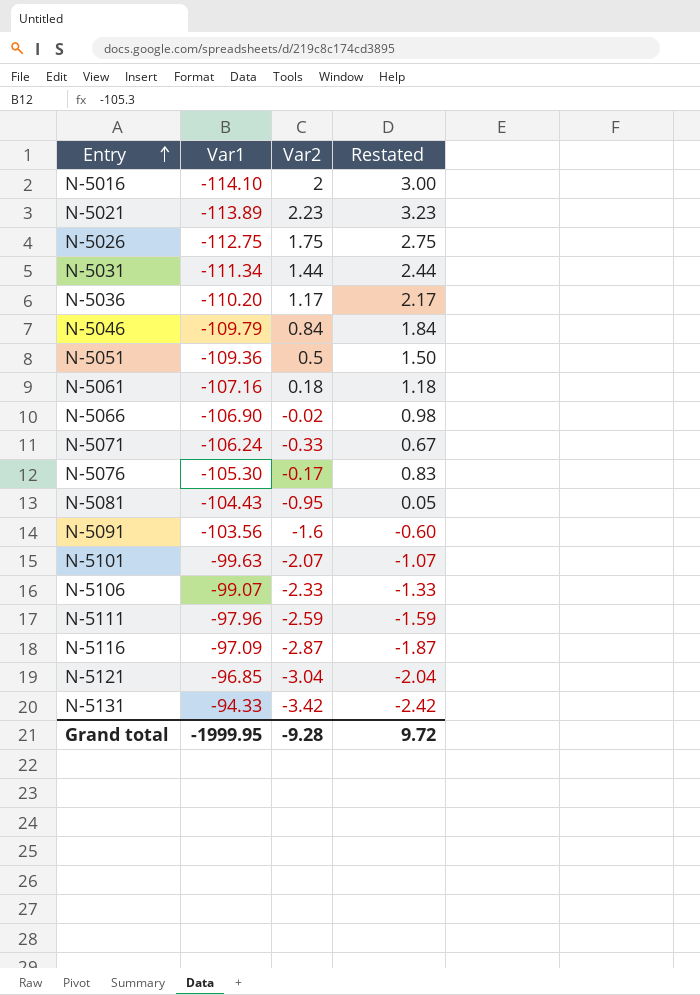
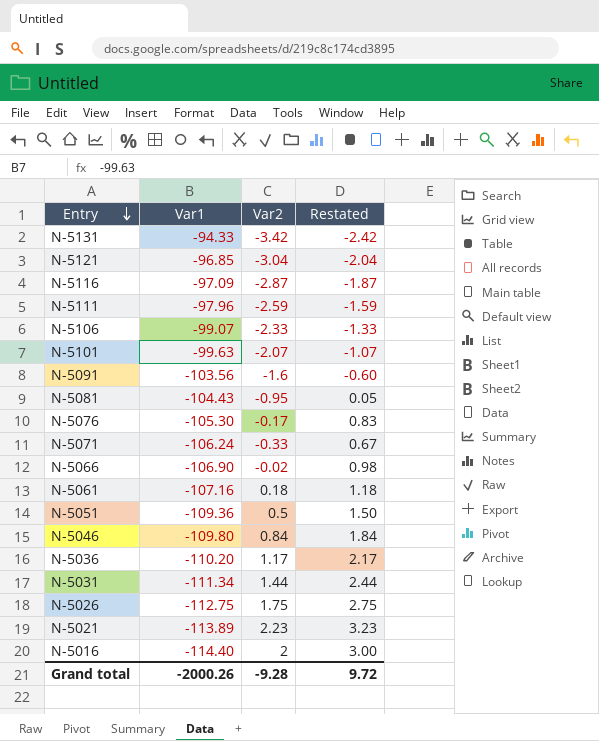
row order: Entry ascending -> Entry descending
N-5046 | Var1: -109.79 -> -109.80
N-5016 | Var1: -114.10 -> -114.40
Grand total | Var1: -1999.95 -> -2000.26

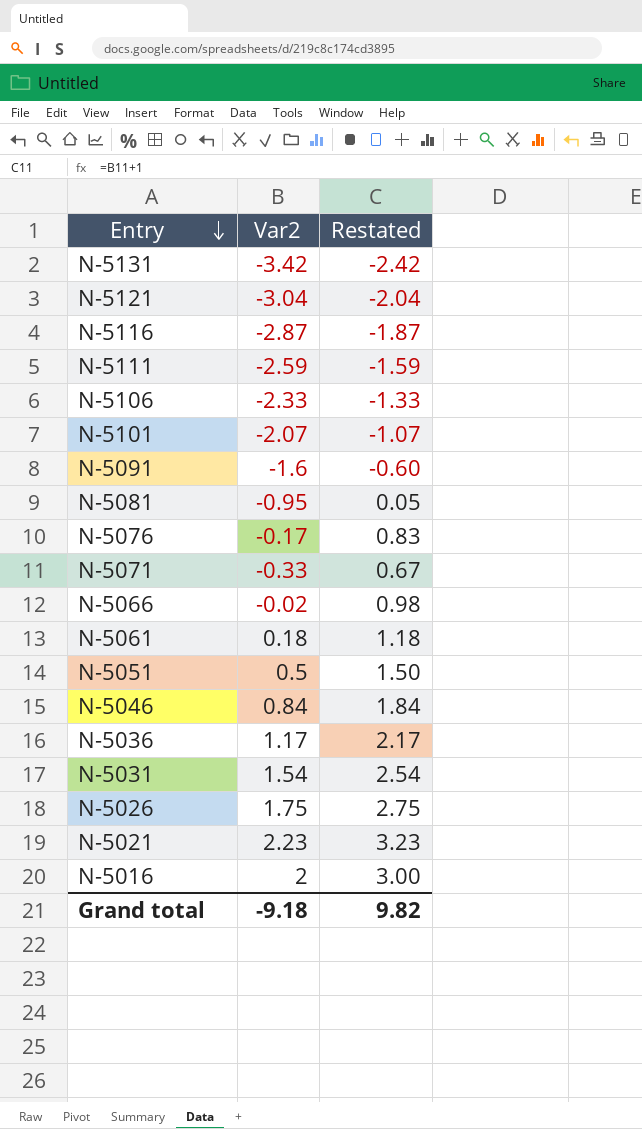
column Var1 | position: 2 -> none
N-5031 | Var2: 1.44 -> 1.54
N-5031 | Restated: 2.44 -> 2.54
Grand total | Var2: -9.28 -> -9.18
Grand total | Restated: 9.72 -> 9.82

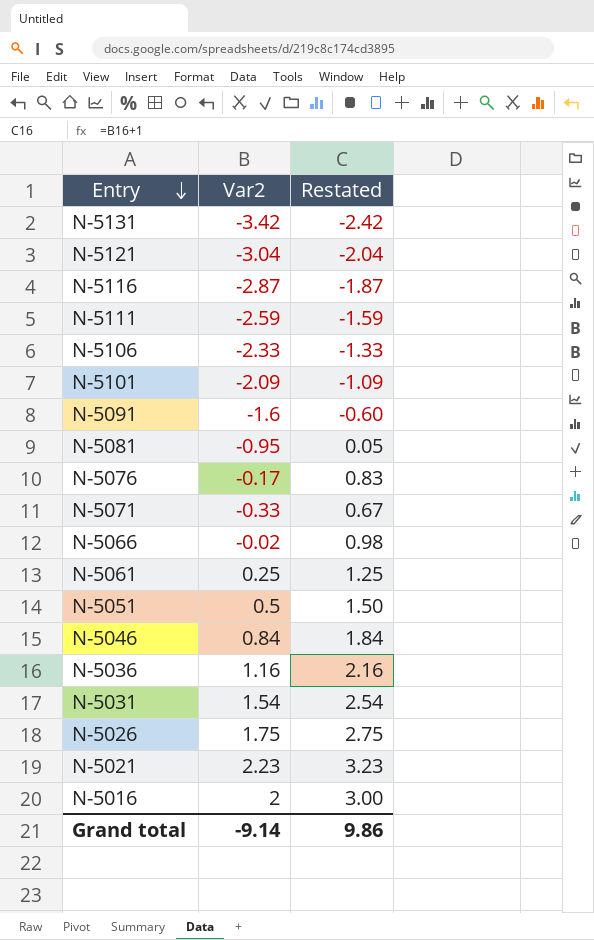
N-5101 | Var2: -2.07 -> -2.09
N-5101 | Restated: -1.07 -> -1.09
N-5061 | Var2: 0.18 -> 0.25
N-5061 | Restated: 1.18 -> 1.25
N-5036 | Var2: 1.17 -> 1.16
N-5036 | Restated: 2.17 -> 2.16
Grand total | Var2: -9.18 -> -9.14
Grand total | Restated: 9.82 -> 9.86

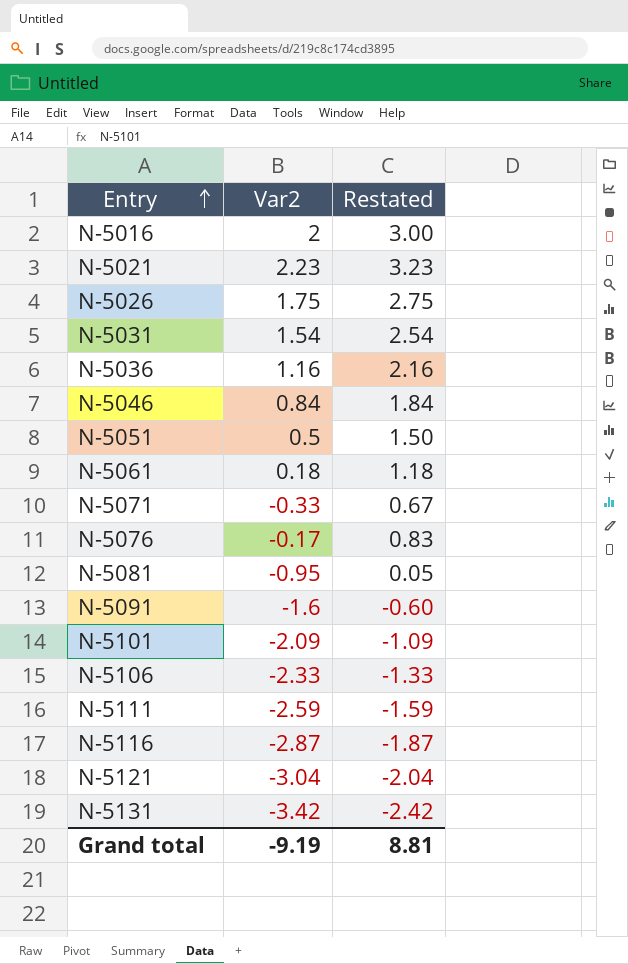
row order: Entry descending -> Entry ascending
row N-5066: -0.02 | 0.98 -> none
N-5061 | Var2: 0.25 -> 0.18
N-5061 | Restated: 1.25 -> 1.18
Grand total | Var2: -9.14 -> -9.19
Grand total | Restated: 9.86 -> 8.81

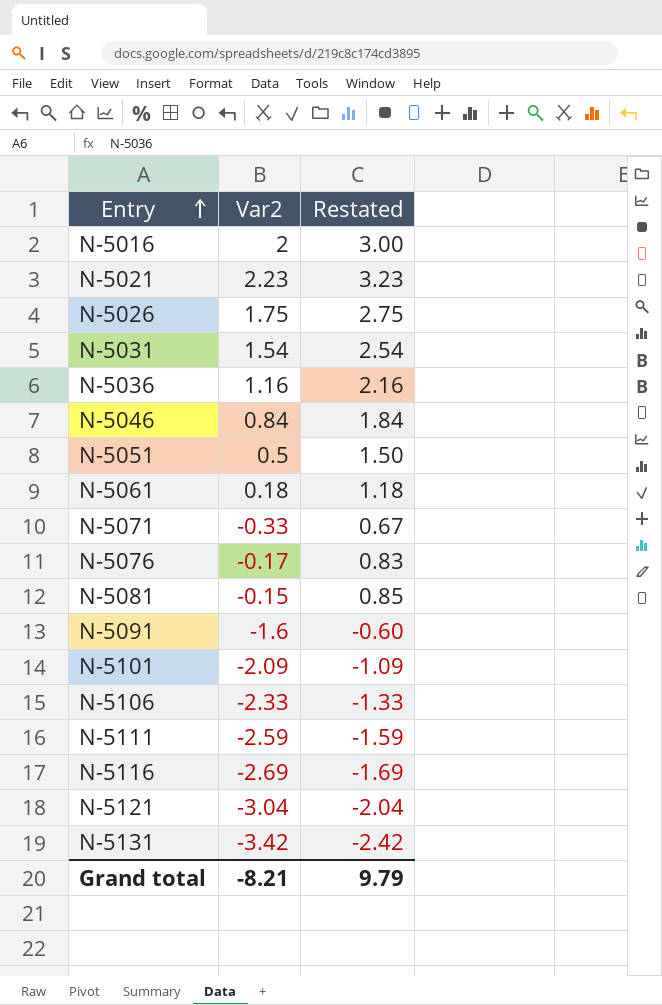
N-5081 | Var2: -0.95 -> -0.15
N-5081 | Restated: 0.05 -> 0.85
N-5116 | Var2: -2.87 -> -2.69
N-5116 | Restated: -1.87 -> -1.69
Grand total | Var2: -9.19 -> -8.21
Grand total | Restated: 8.81 -> 9.79

